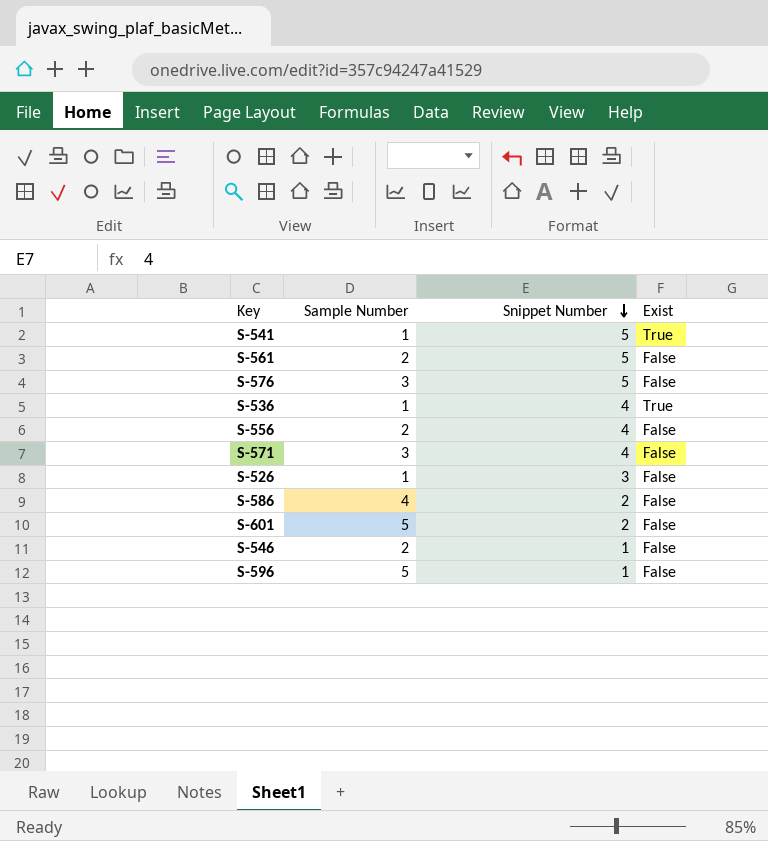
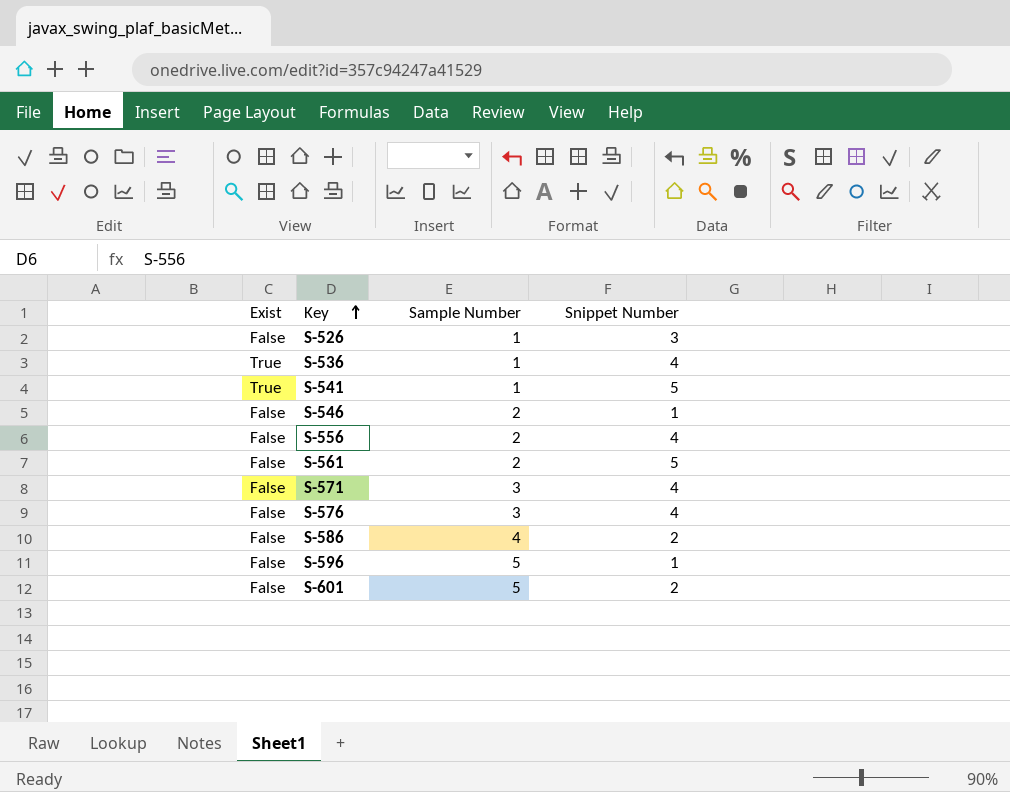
row order: Snippet Number descending -> Key ascending
column Exist | position: 4 -> 1
S-576 | Snippet Number: 5 -> 4

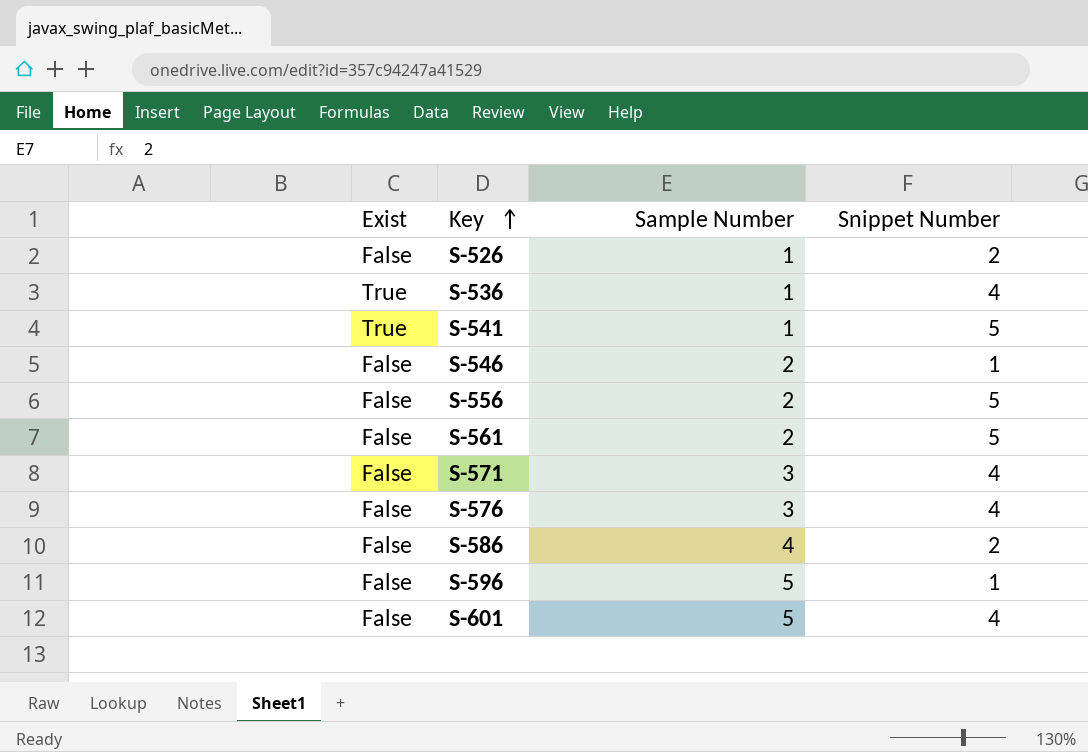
S-526 | Snippet Number: 3 -> 2
S-556 | Snippet Number: 4 -> 5
S-601 | Snippet Number: 2 -> 4

